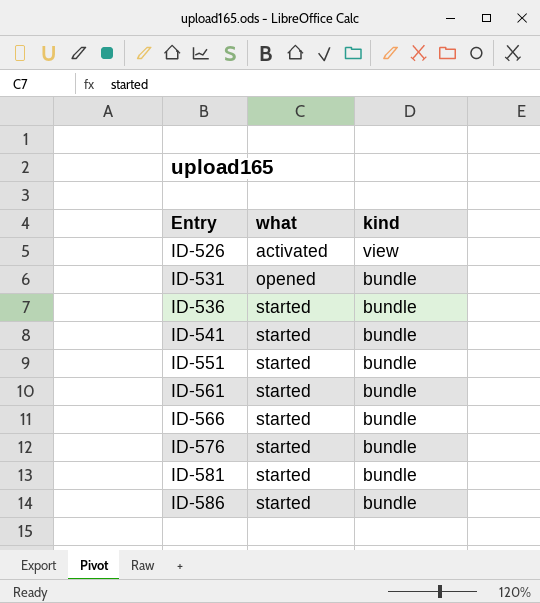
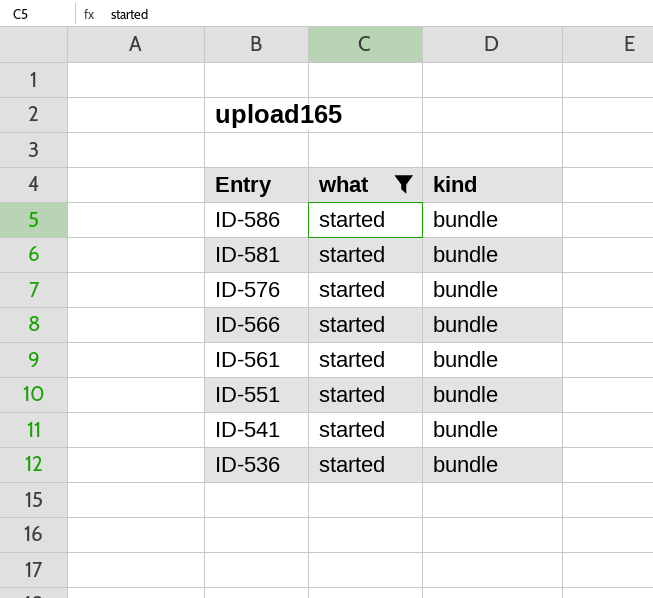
filter: none -> what = started
row order: Entry ascending -> Entry descending

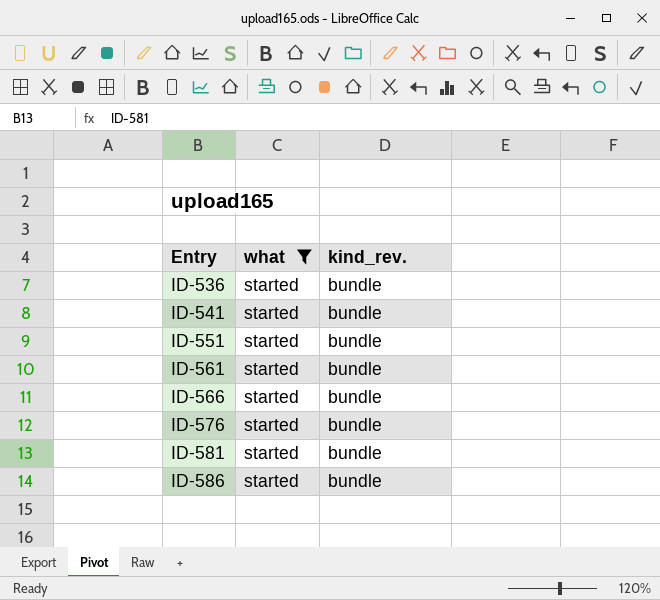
row order: Entry descending -> Entry ascending
column name: kind -> kind_rev.

